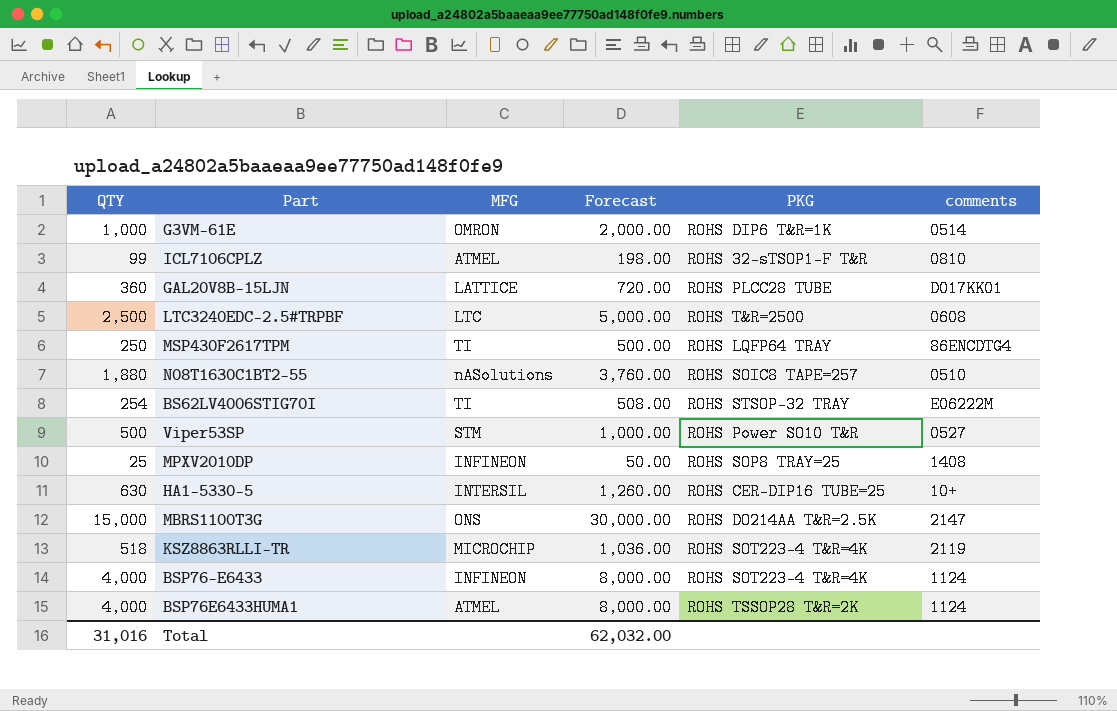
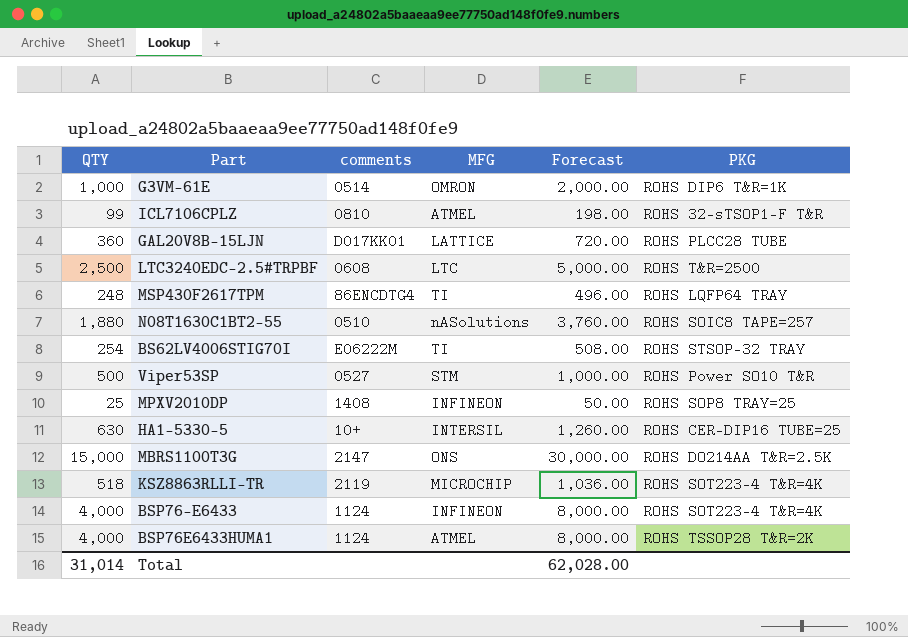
column comments | position: 6 -> 3
MSP430F2617TPM | QTY: 250 -> 248
MSP430F2617TPM | Forecast: 500.00 -> 496.00
Total | QTY: 31,016 -> 31,014
Total | Forecast: 62,032.00 -> 62,028.00

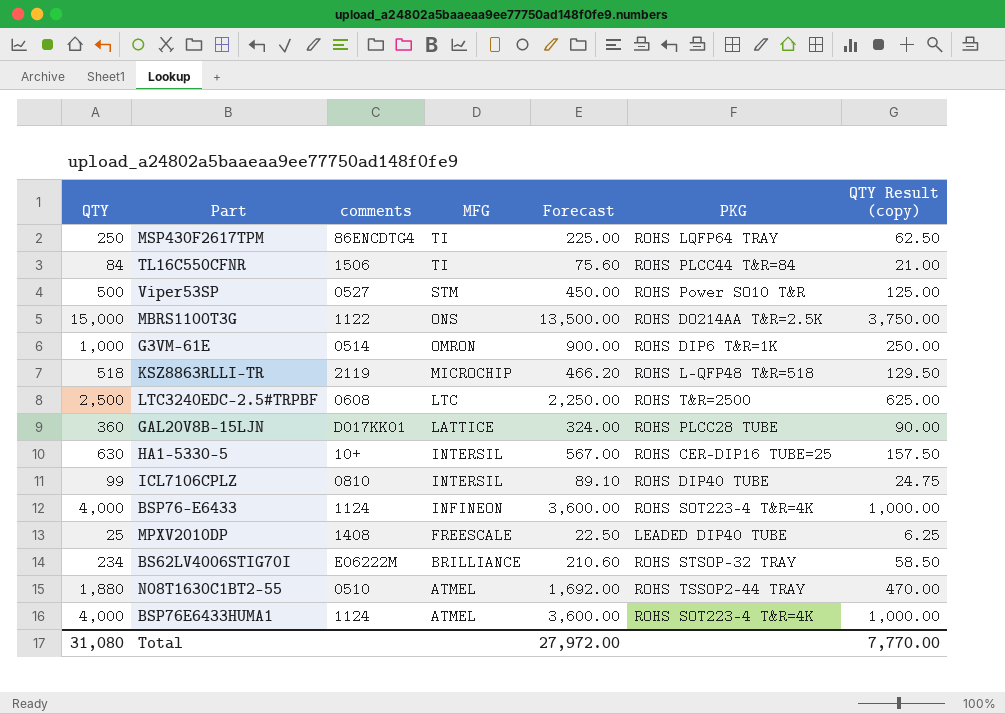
row order: none -> MFG descending
column Forecast | formula: [QTY] * 2 -> [QTY] * 0.9
column QTY Result (copy) | formula: none -> [QTY] * 0.25
MSP430F2617TPM | QTY: 248 -> 250
row TL16C550CFNR: none -> 84 | 1506 | TI | 75.60 | ROHS PLCC44 T&R=84 | 21.00
MBRS1100T3G | comments: 2147 -> 1122
KSZ8863RLLI-TR | PKG: ROHS SOT223-4 T&R=4K -> ROHS L-QFP48 T&R=518
ICL7106CPLZ | MFG: ATMEL -> INTERSIL
ICL7106CPLZ | PKG: ROHS 32-sTSOP1-F T&R -> ROHS DIP40 TUBE
MPXV2010DP | MFG: INFINEON -> FREESCALE
MPXV2010DP | PKG: ROHS SOP8 TRAY=25 -> LEADED DIP40 TUBE
BS62LV4006STIG70I | QTY: 254 -> 234
BS62LV4006STIG70I | MFG: TI -> BRILLIANCE
N08T1630C1BT2-55 | MFG: nASolutions -> ATMEL
N08T1630C1BT2-55 | PKG: ROHS SOIC8 TAPE=257 -> ROHS TSSOP2-44 TRAY
BSP76E6433HUMA1 | PKG: ROHS TSSOP28 T&R=2K -> ROHS SOT223-4 T&R=4K
Total | QTY: 31,014 -> 31,080
Total | Forecast: 62,028.00 -> 27,972.00

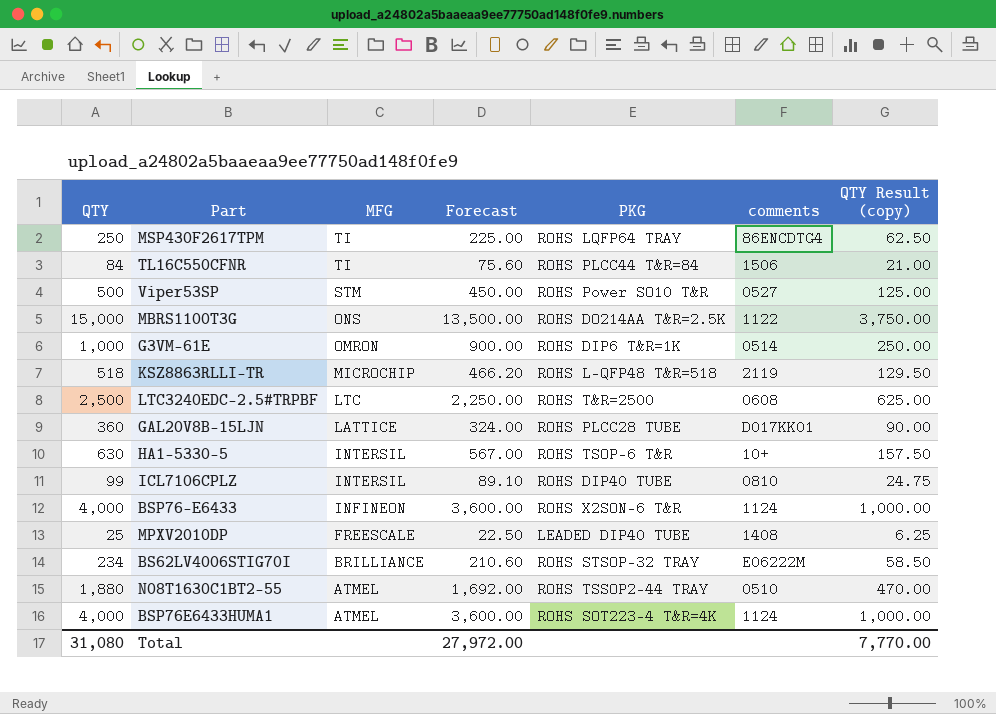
column comments | position: 3 -> 6
HA1-5330-5 | PKG: ROHS CER-DIP16 TUBE=25 -> ROHS TSOP-6 T&R
BSP76-E6433 | PKG: ROHS SOT223-4 T&R=4K -> ROHS X2SON-6 T&R

